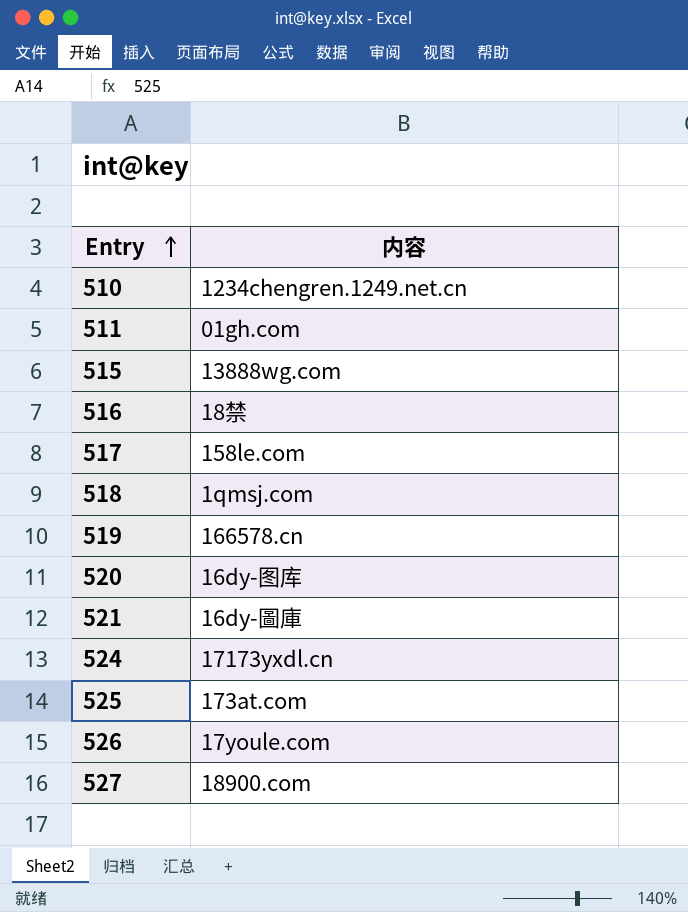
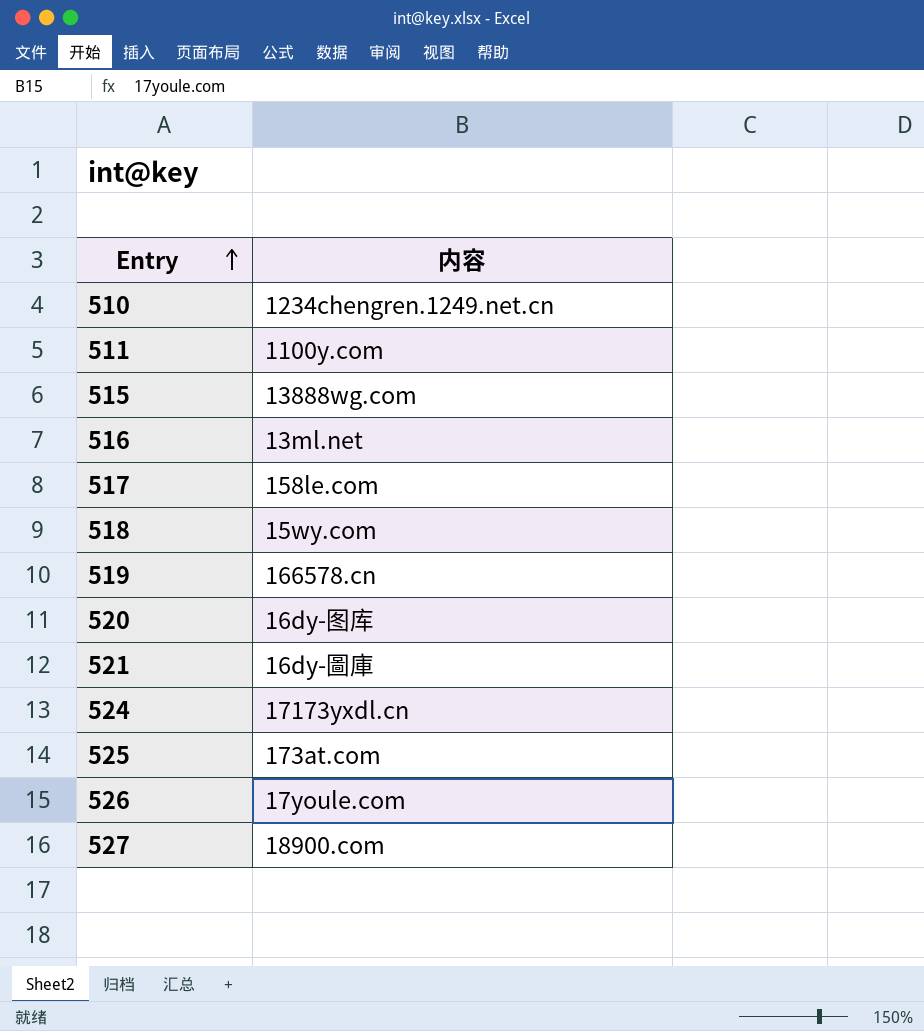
511 | 内容: 01gh.com -> 1100y.com
516 | 内容: 18禁 -> 13ml.net
518 | 内容: 1qmsj.com -> 15wy.com

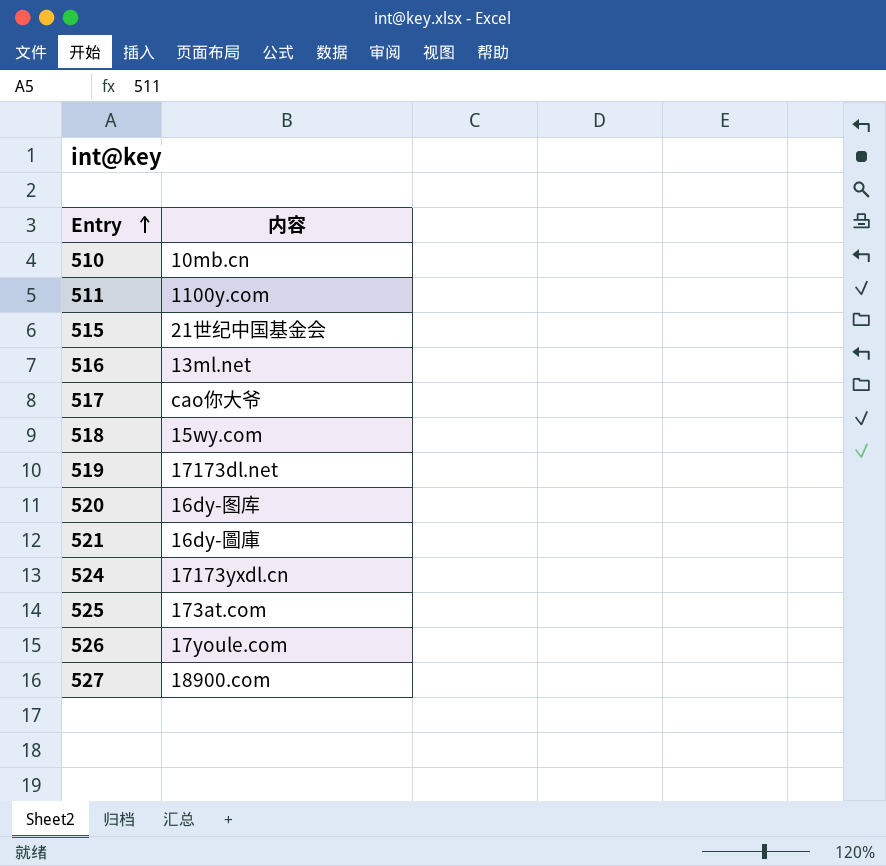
510 | 内容: 1234chengren.1249.net.cn -> 10mb.cn
515 | 内容: 13888wg.com -> 21世纪中国基金会
517 | 内容: 158le.com -> cao你大爷
519 | 内容: 166578.cn -> 17173dl.net

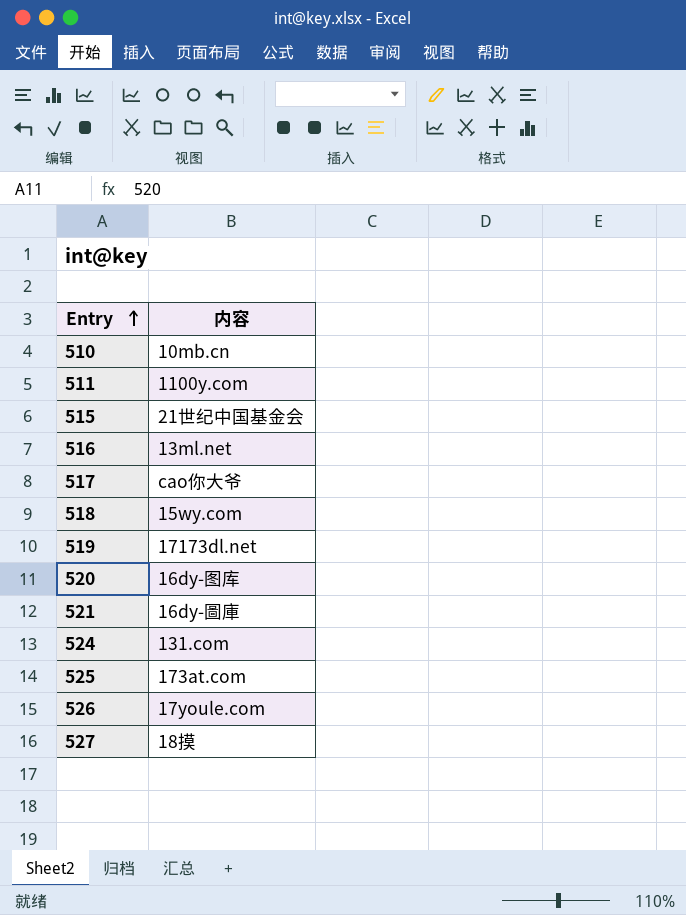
524 | 内容: 17173yxdl.cn -> 131.com
527 | 内容: 18900.com -> 18摸

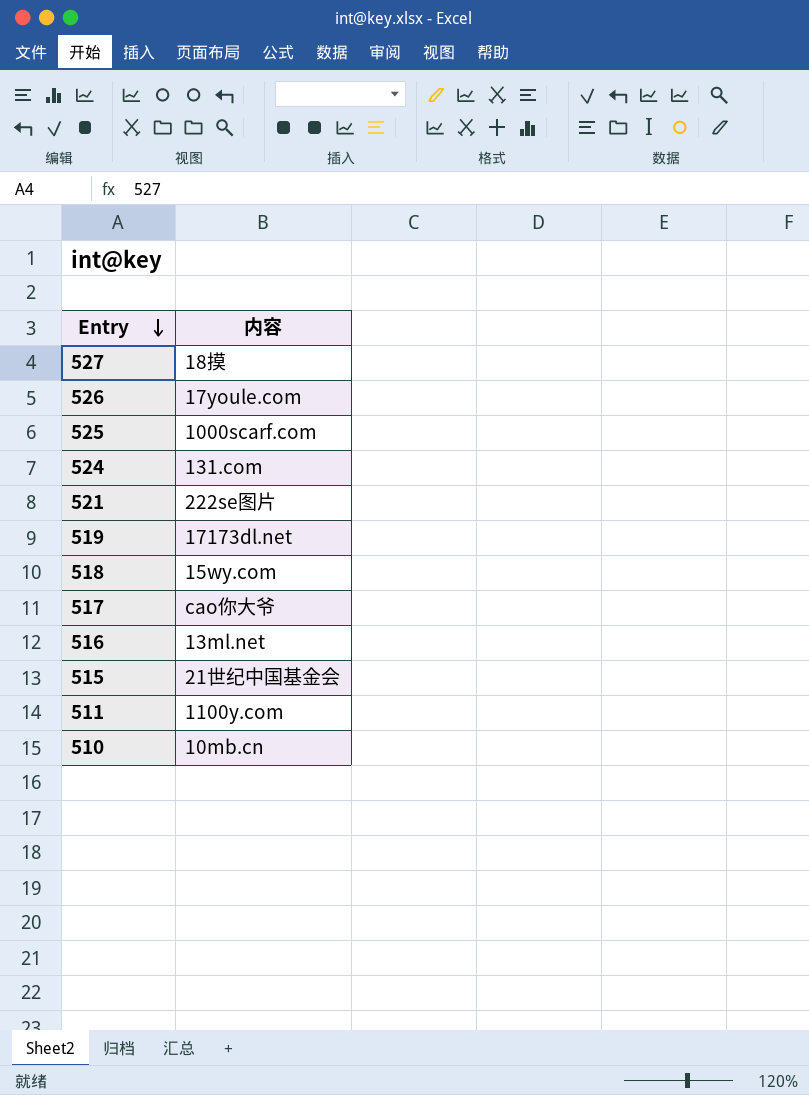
row order: Entry ascending -> Entry descending
row 520: 16dy-图库 -> none
525 | 内容: 173at.com -> 1000scarf.com
521 | 内容: 16dy-圖庫 -> 222se图片

